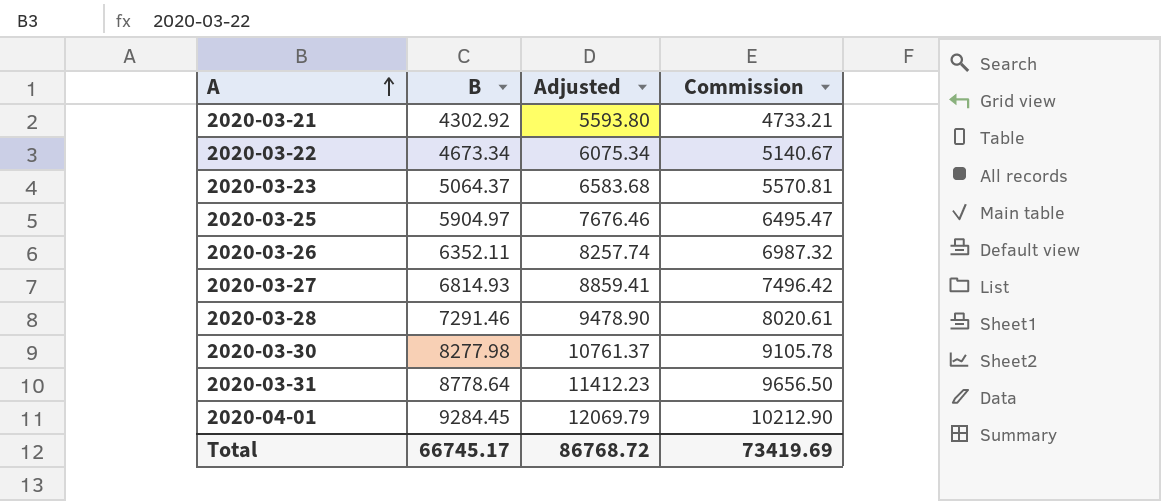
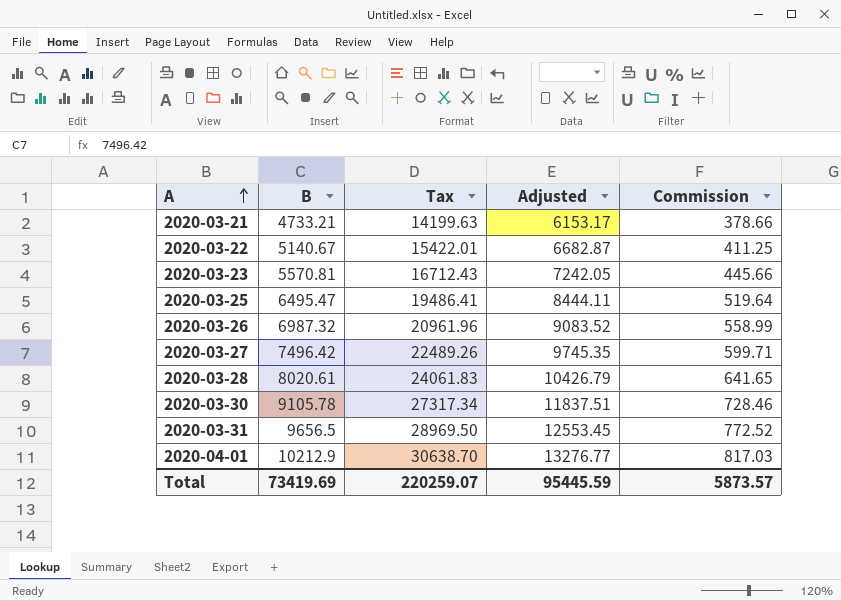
column Tax | formula: none -> [B] * 3
column Commission | formula: [B] * 1.1 -> [B] * 0.08
2020-03-21 | B: 4302.92 -> 4733.21
2020-03-21 | Adjusted: 5593.80 -> 6153.17
2020-03-22 | B: 4673.34 -> 5140.67
2020-03-22 | Adjusted: 6075.34 -> 6682.87
2020-03-23 | B: 5064.37 -> 5570.81
2020-03-23 | Adjusted: 6583.68 -> 7242.05
2020-03-25 | B: 5904.97 -> 6495.47
2020-03-25 | Adjusted: 7676.46 -> 8444.11
2020-03-26 | B: 6352.11 -> 6987.32
2020-03-26 | Adjusted: 8257.74 -> 9083.52
2020-03-27 | B: 6814.93 -> 7496.42
2020-03-27 | Adjusted: 8859.41 -> 9745.35
2020-03-28 | B: 7291.46 -> 8020.61
2020-03-28 | Adjusted: 9478.90 -> 10426.79
2020-03-30 | B: 8277.98 -> 9105.78
2020-03-30 | Adjusted: 10761.37 -> 11837.51
2020-03-31 | B: 8778.64 -> 9656.5
2020-03-31 | Adjusted: 11412.23 -> 12553.45
2020-04-01 | B: 9284.45 -> 10212.9
2020-04-01 | Adjusted: 12069.79 -> 13276.77
Total | B: 66745.17 -> 73419.69
Total | Adjusted: 86768.72 -> 95445.59
Total | Commission: 73419.69 -> 5873.57

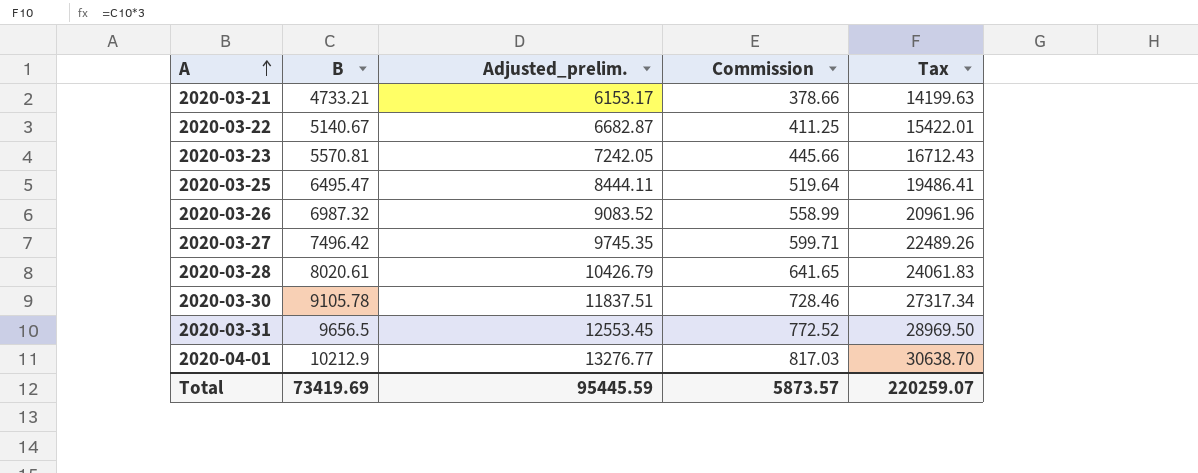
column name: Adjusted -> Adjusted_prelim.
column Tax | position: 3 -> 5

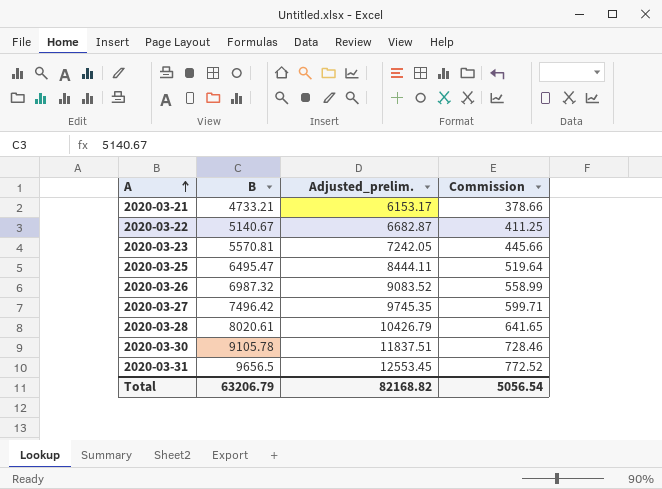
column Tax | formula: [B] * 3 -> none
row 2020-04-01: 10212.9 | 13276.77 | 817.03 | 30638.70 -> none
Total | B: 73419.69 -> 63206.79
Total | Adjusted_prelim.: 95445.59 -> 82168.82
Total | Commission: 5873.57 -> 5056.54

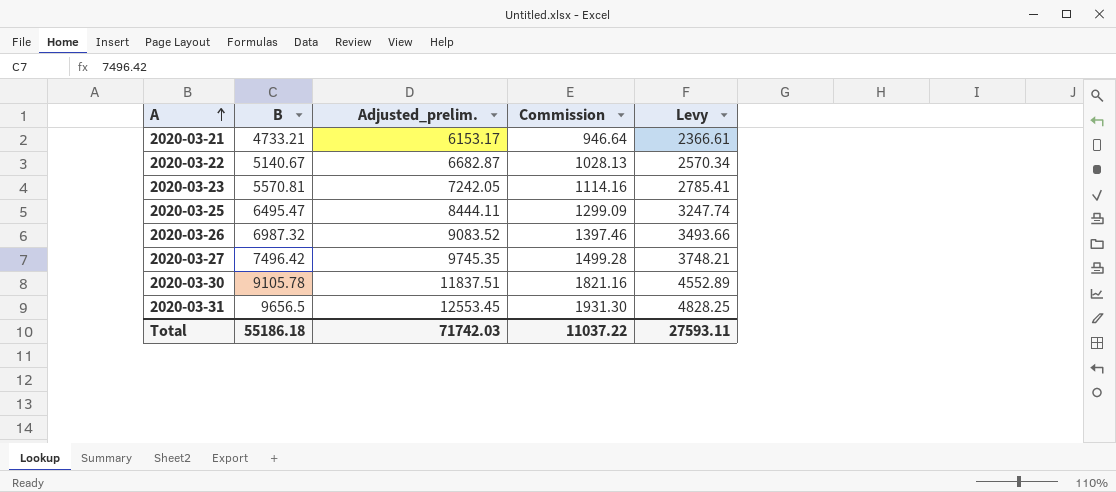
column Commission | formula: [B] * 0.08 -> [B] * 0.2
column Levy | formula: none -> [B] * 0.5
row 2020-03-28: 8020.61 | 10426.79 | 641.65 -> none
Total | B: 63206.79 -> 55186.18
Total | Adjusted_prelim.: 82168.82 -> 71742.03
Total | Commission: 5056.54 -> 11037.22

